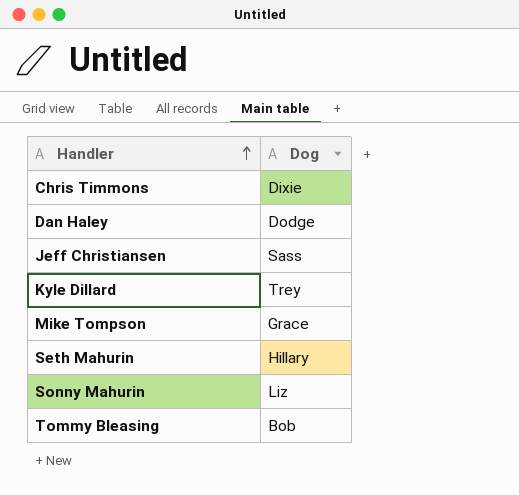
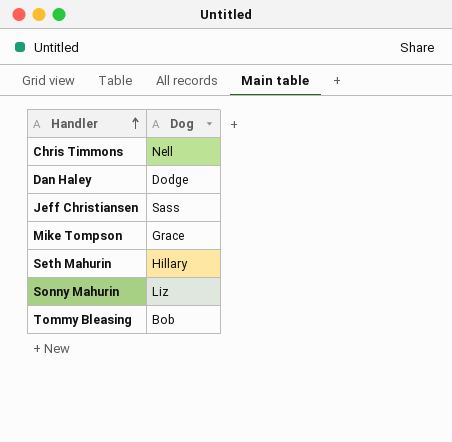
row Kyle Dillard: Trey -> none
Chris Timmons | Dog: Dixie -> Nell

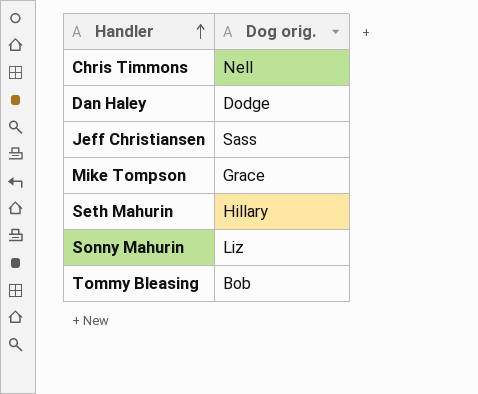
column name: Dog -> Dog orig.

